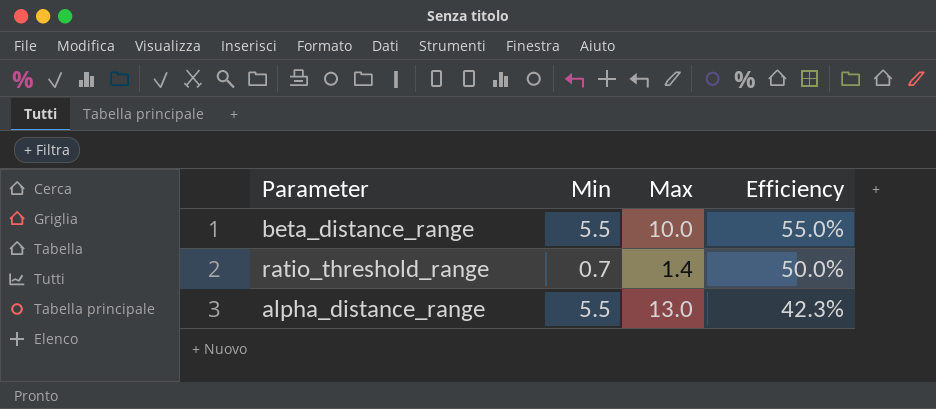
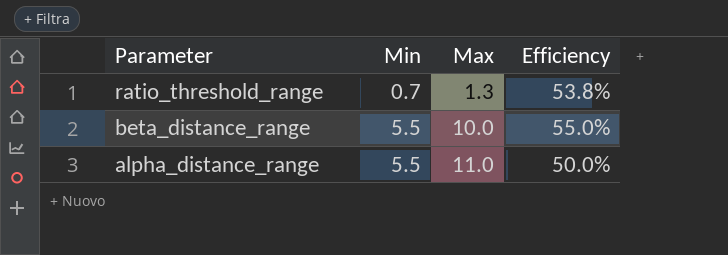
row order: Efficiency descending -> Parameter descending
ratio_threshold_range | Max: 1.4 -> 1.3
ratio_threshold_range | Efficiency: 50.0% -> 53.8%
alpha_distance_range | Max: 13.0 -> 11.0
alpha_distance_range | Efficiency: 42.3% -> 50.0%

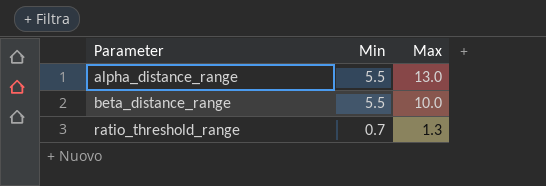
row order: Parameter descending -> Parameter ascending
column Efficiency | formula: [Min] / [Max] -> none
alpha_distance_range | Max: 11.0 -> 13.0

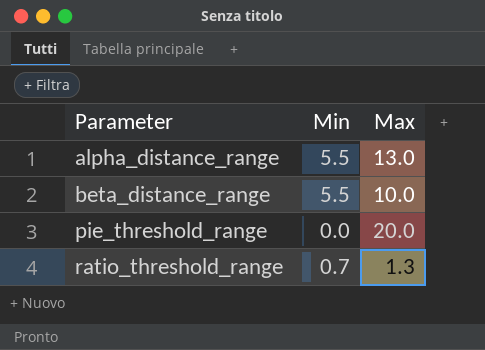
row pie_threshold_range: none -> 0.0 | 20.0

